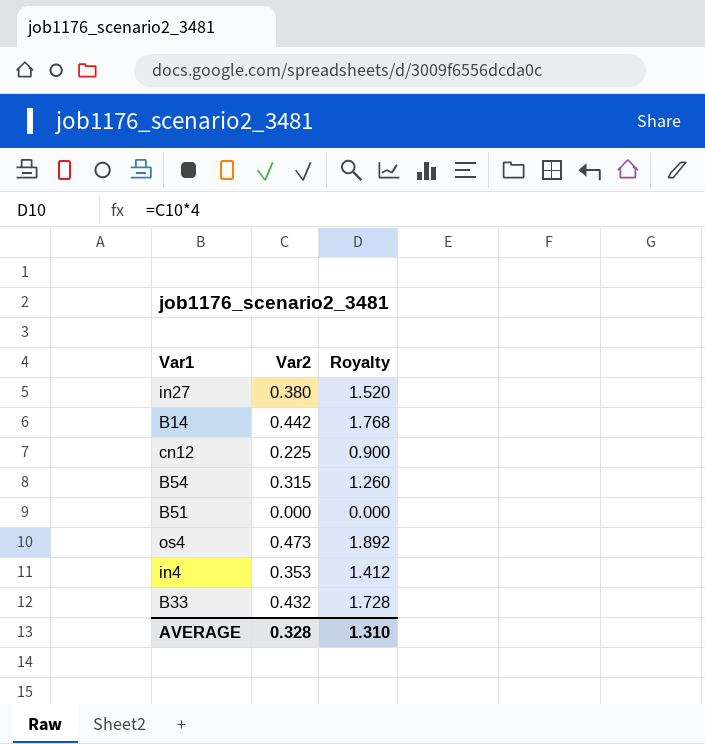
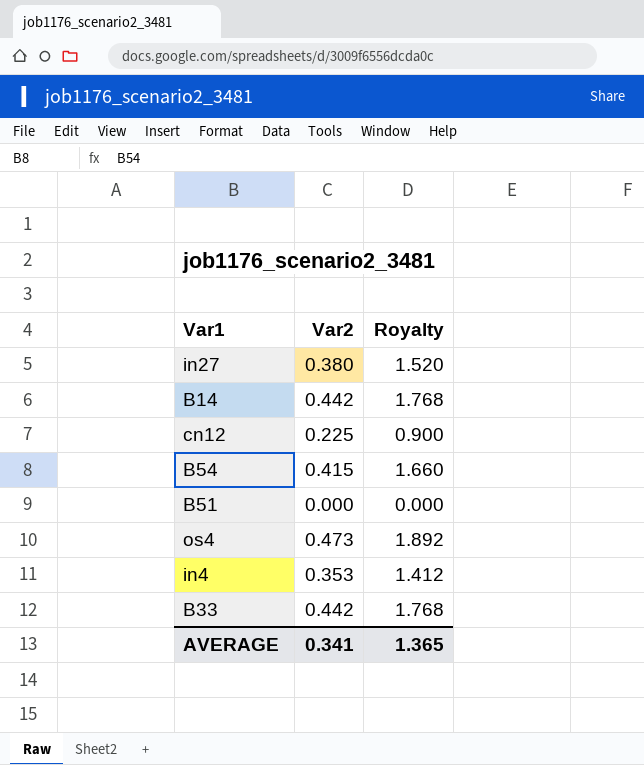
B54 | Var2: 0.315 -> 0.415
B54 | Royalty: 1.260 -> 1.660
B33 | Var2: 0.432 -> 0.442
B33 | Royalty: 1.728 -> 1.768
AVERAGE | Var2: 0.328 -> 0.341
AVERAGE | Royalty: 1.310 -> 1.365

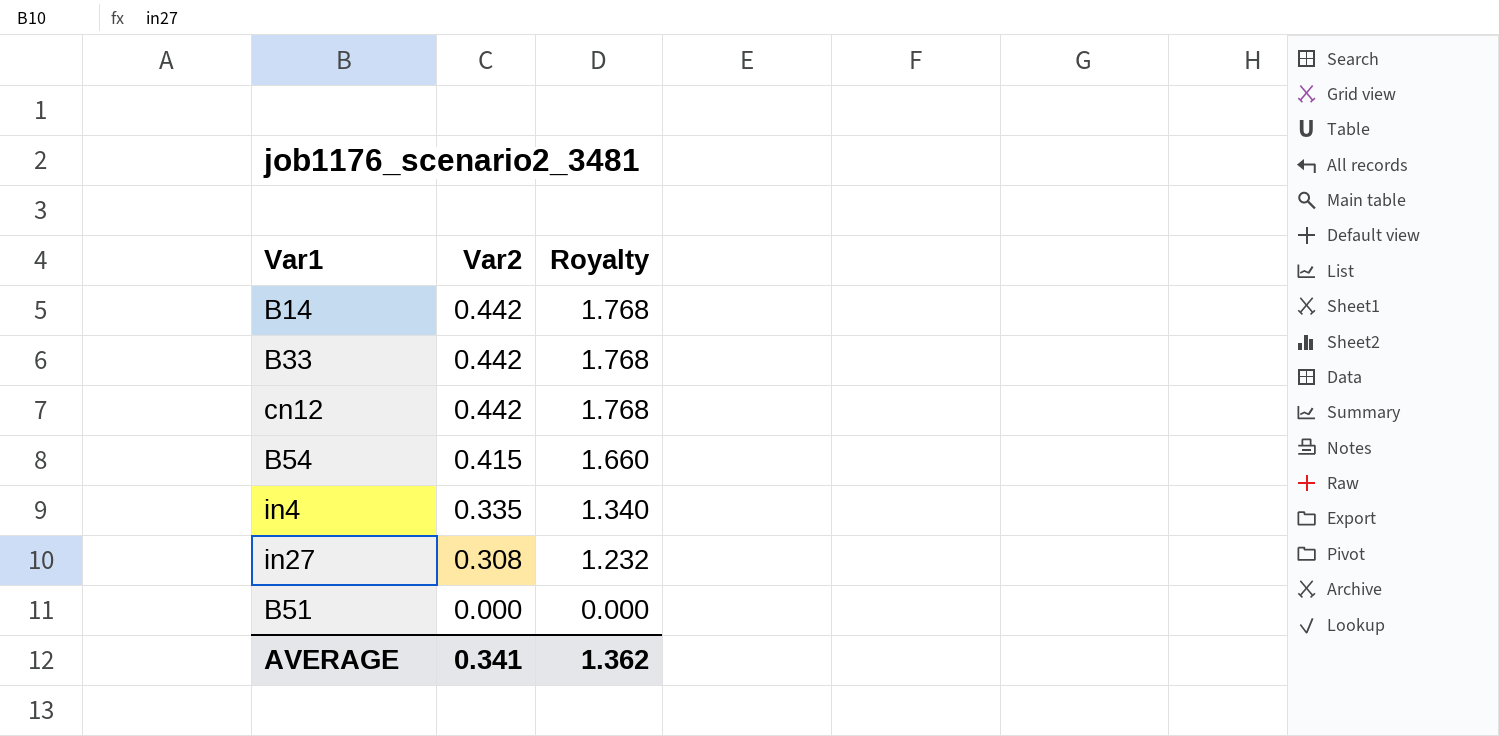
row order: none -> Var2 descending
row os4: 0.473 | 1.892 -> none
cn12 | Var2: 0.225 -> 0.442
cn12 | Royalty: 0.900 -> 1.768
in4 | Var2: 0.353 -> 0.335
in4 | Royalty: 1.412 -> 1.340
in27 | Var2: 0.380 -> 0.308
in27 | Royalty: 1.520 -> 1.232
AVERAGE | Royalty: 1.365 -> 1.362

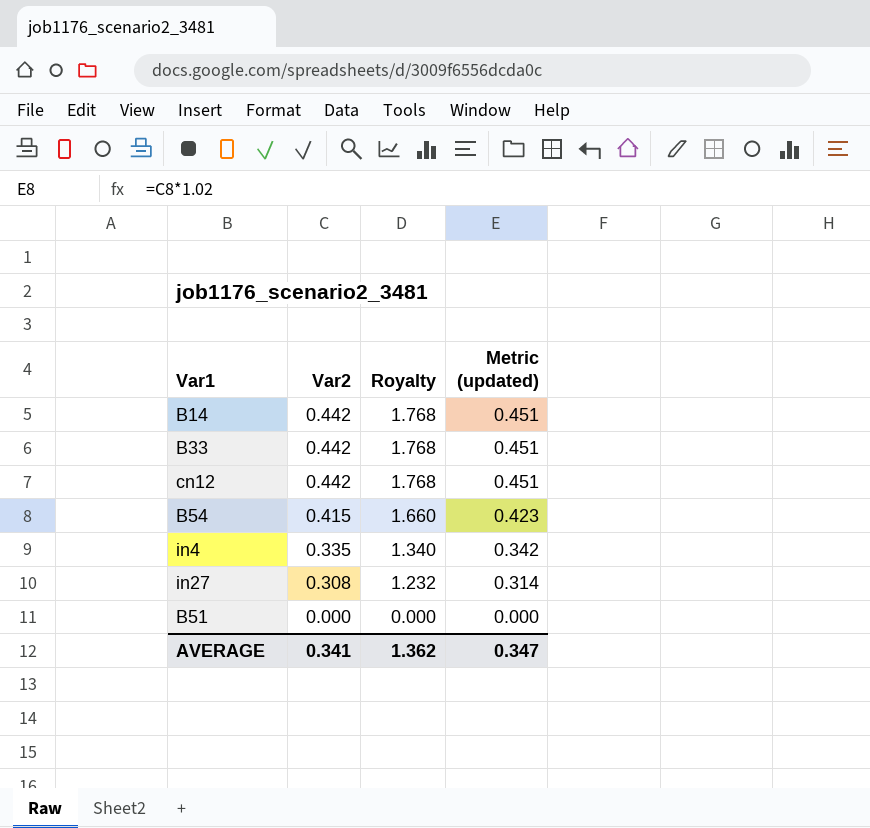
column Metric (updated) | formula: none -> [Var2] * 1.02

